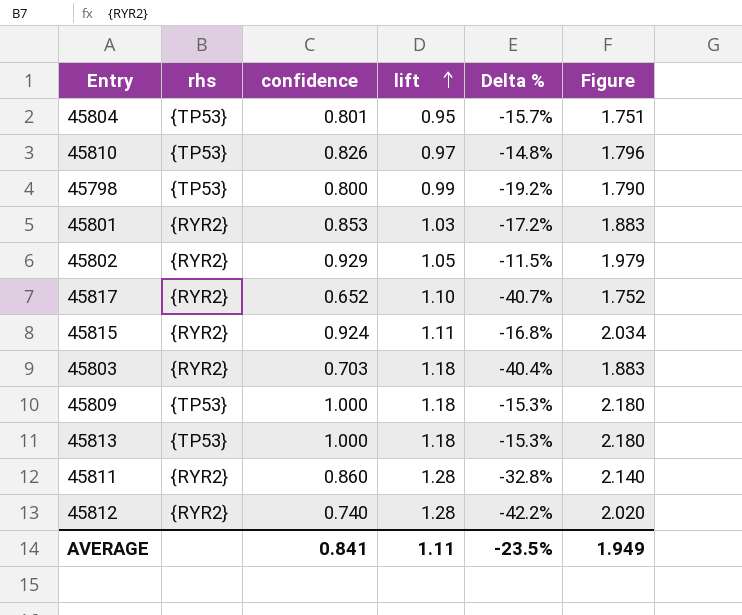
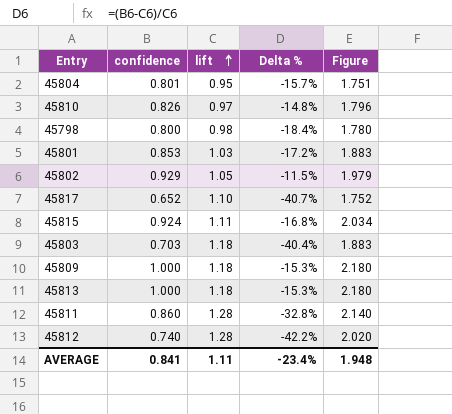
column rhs | position: 2 -> none
45798 | lift: 0.99 -> 0.98
45798 | Delta %: -19.2% -> -18.4%
45798 | Figure: 1.790 -> 1.780
AVERAGE | Delta %: -23.5% -> -23.4%
AVERAGE | Figure: 1.949 -> 1.948

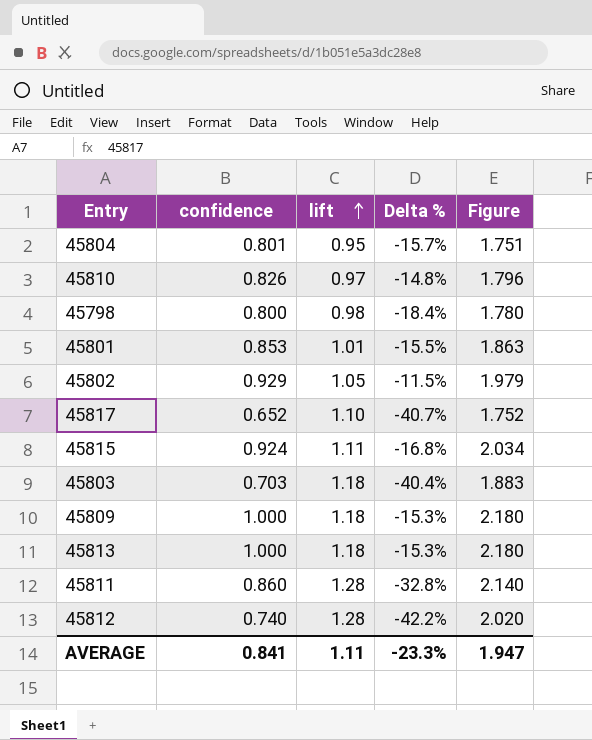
45801 | lift: 1.03 -> 1.01
45801 | Delta %: -17.2% -> -15.5%
45801 | Figure: 1.883 -> 1.863
AVERAGE | Delta %: -23.4% -> -23.3%
AVERAGE | Figure: 1.948 -> 1.947

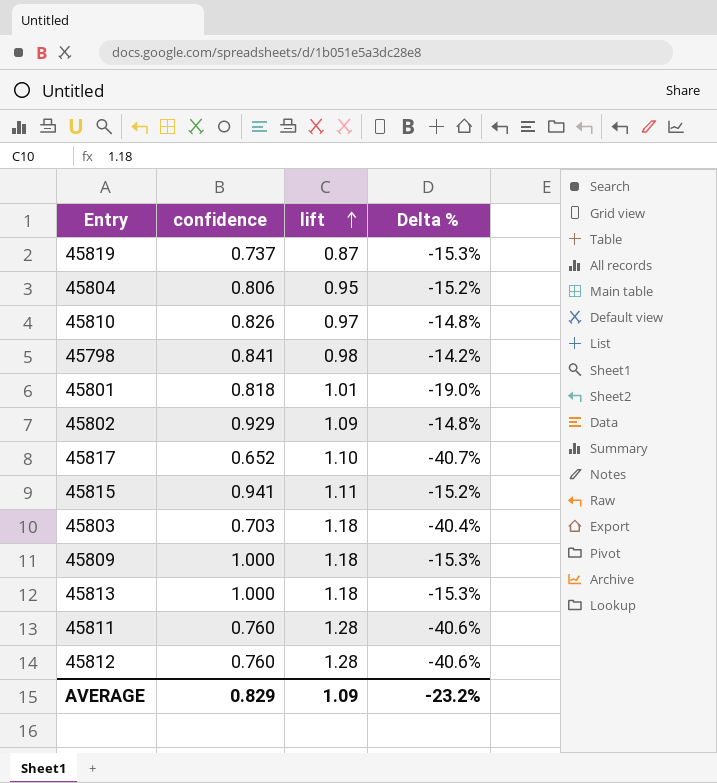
column Figure | formula: [confidence] + [lift] -> none
row 45819: none -> 0.737 | 0.87 | -15.3%
45804 | confidence: 0.801 -> 0.806
45804 | Delta %: -15.7% -> -15.2%
45798 | confidence: 0.800 -> 0.841
45798 | Delta %: -18.4% -> -14.2%
45801 | confidence: 0.853 -> 0.818
45801 | Delta %: -15.5% -> -19.0%
45802 | lift: 1.05 -> 1.09
45802 | Delta %: -11.5% -> -14.8%
45815 | confidence: 0.924 -> 0.941
45815 | Delta %: -16.8% -> -15.2%
45811 | confidence: 0.860 -> 0.760
45811 | Delta %: -32.8% -> -40.6%
45812 | confidence: 0.740 -> 0.760
45812 | Delta %: -42.2% -> -40.6%
AVERAGE | confidence: 0.841 -> 0.829
AVERAGE | lift: 1.11 -> 1.09
AVERAGE | Delta %: -23.3% -> -23.2%

